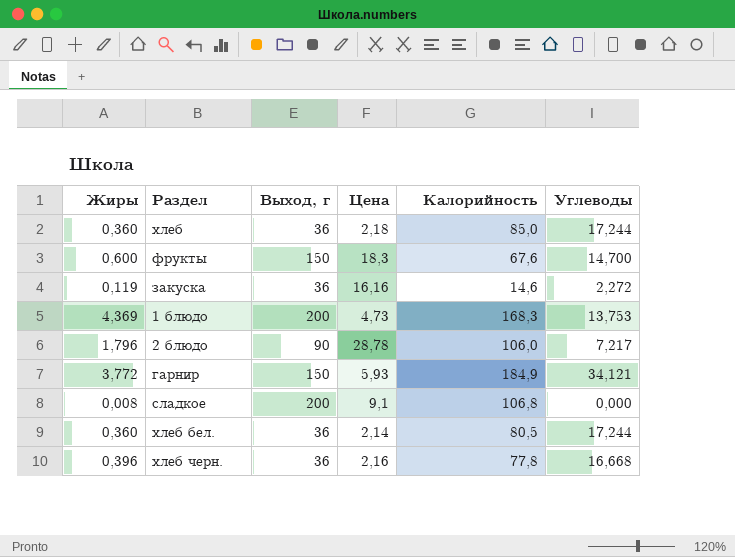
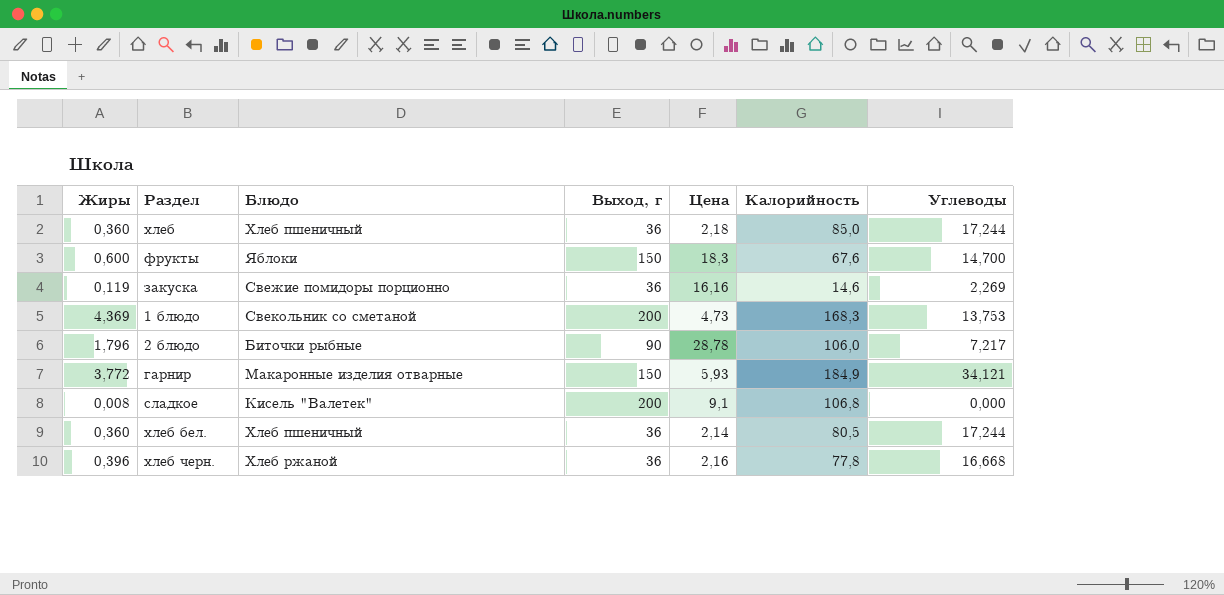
column Блюдо | position: none -> 3
закуска | Углеводы: 2,272 -> 2,269

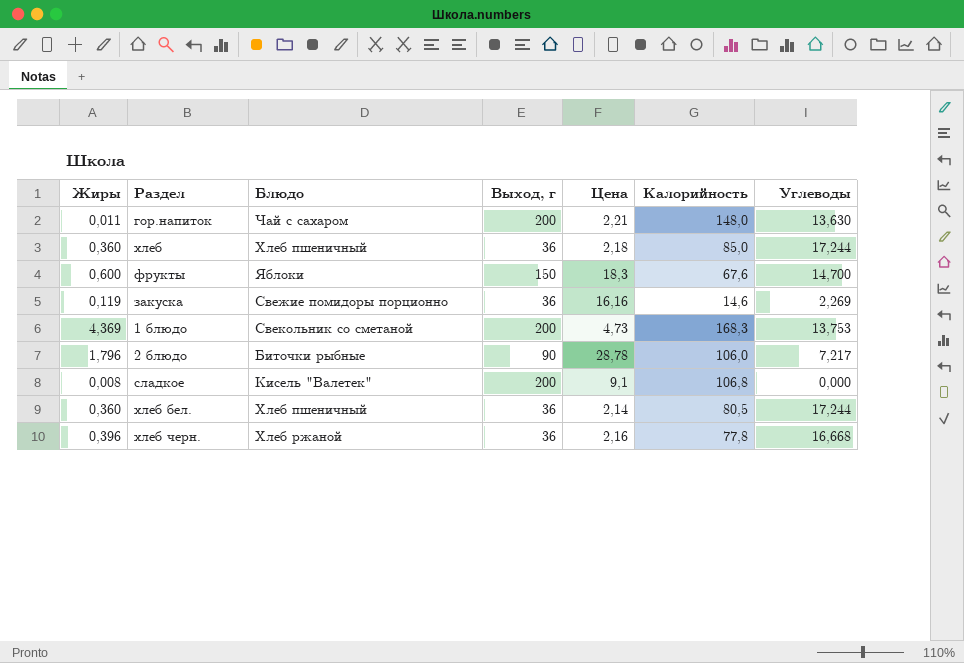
row гарнир: 3,772 | Макаронные изделия отварные | 150 | 5,93 | 184,9 | 34,121 -> none
row гор.напиток: none -> 0,011 | Чай с сахаром | 200 | 2,21 | 148,0 | 13,630

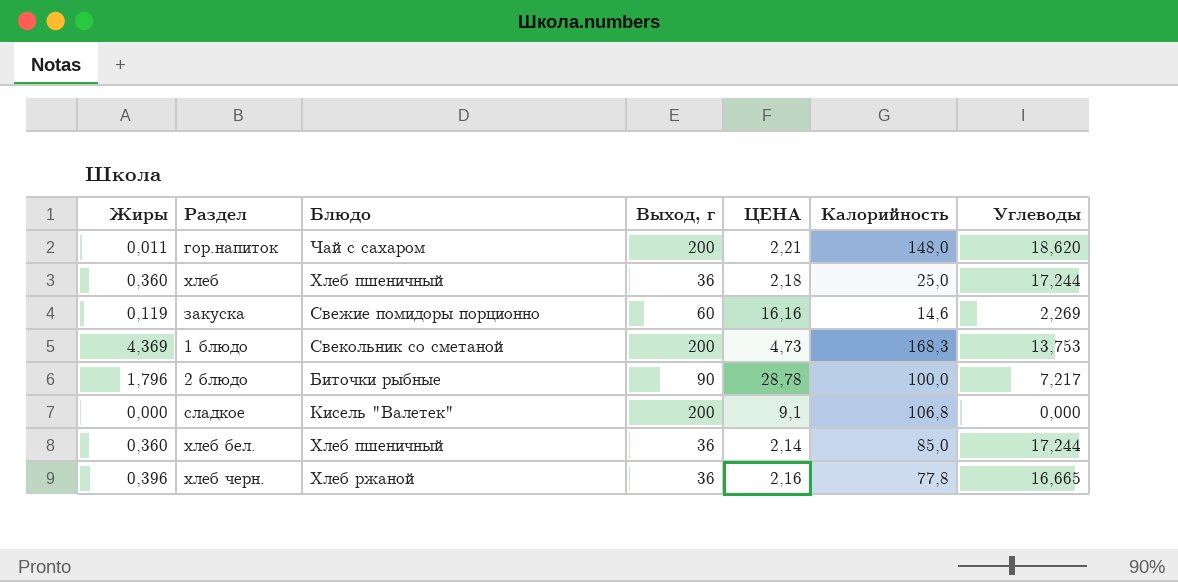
column name: Цена -> ЦЕНА
row фрукты: 0,600 | Яблоки | 150 | 18,3 | 67,6 | 14,700 -> none
гор.напиток | Углеводы: 13,630 -> 18,620
хлеб | Калорийность: 85,0 -> 25,0
закуска | Выход, г: 36 -> 60
2 блюдо | Калорийность: 106,0 -> 100,0
сладкое | Жиры: 0,008 -> 0,000
хлеб бел. | Калорийность: 80,5 -> 85,0
хлеб черн. | Углеводы: 16,668 -> 16,665

